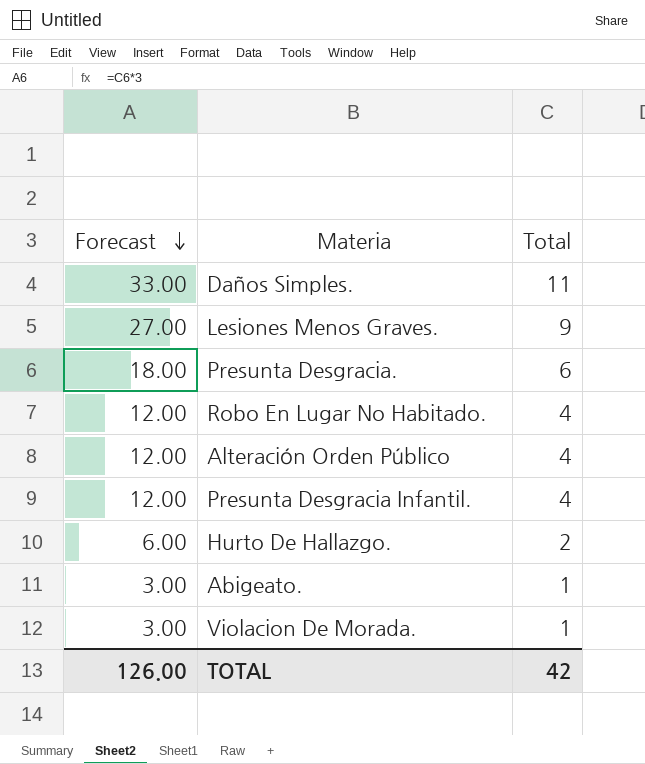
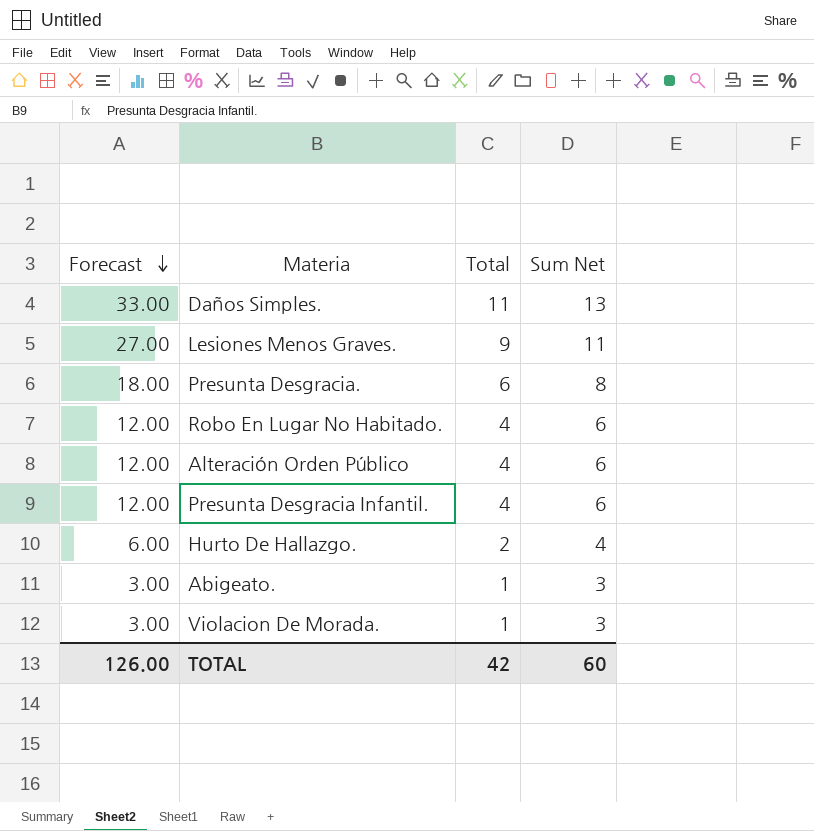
column Sum Net | formula: none -> [Total] + 2

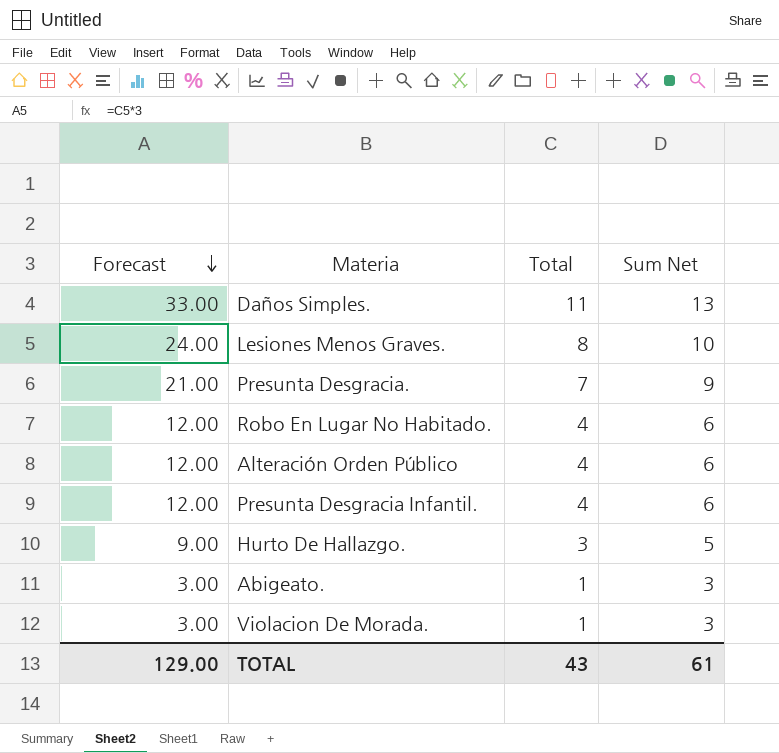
Lesiones Menos Graves. | Forecast: 27.00 -> 24.00
Lesiones Menos Graves. | Total: 9 -> 8
Lesiones Menos Graves. | Sum Net: 11 -> 10
Presunta Desgracia. | Forecast: 18.00 -> 21.00
Presunta Desgracia. | Total: 6 -> 7
Presunta Desgracia. | Sum Net: 8 -> 9
Hurto De Hallazgo. | Forecast: 6.00 -> 9.00
Hurto De Hallazgo. | Total: 2 -> 3
Hurto De Hallazgo. | Sum Net: 4 -> 5
TOTAL | Forecast: 126.00 -> 129.00
TOTAL | Total: 42 -> 43
TOTAL | Sum Net: 60 -> 61

